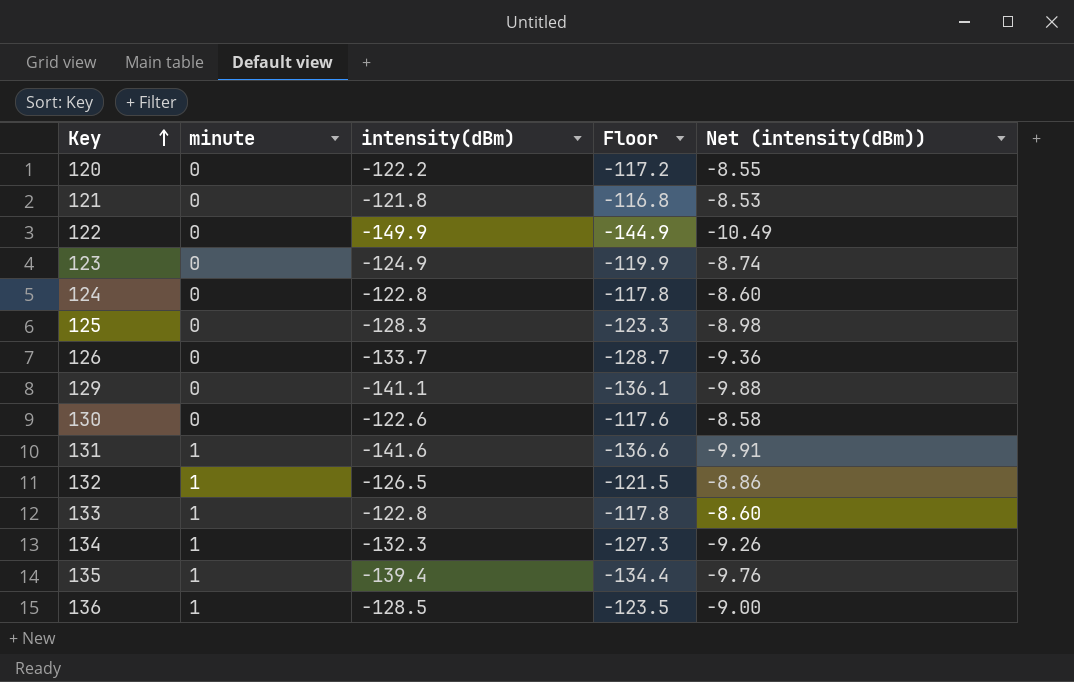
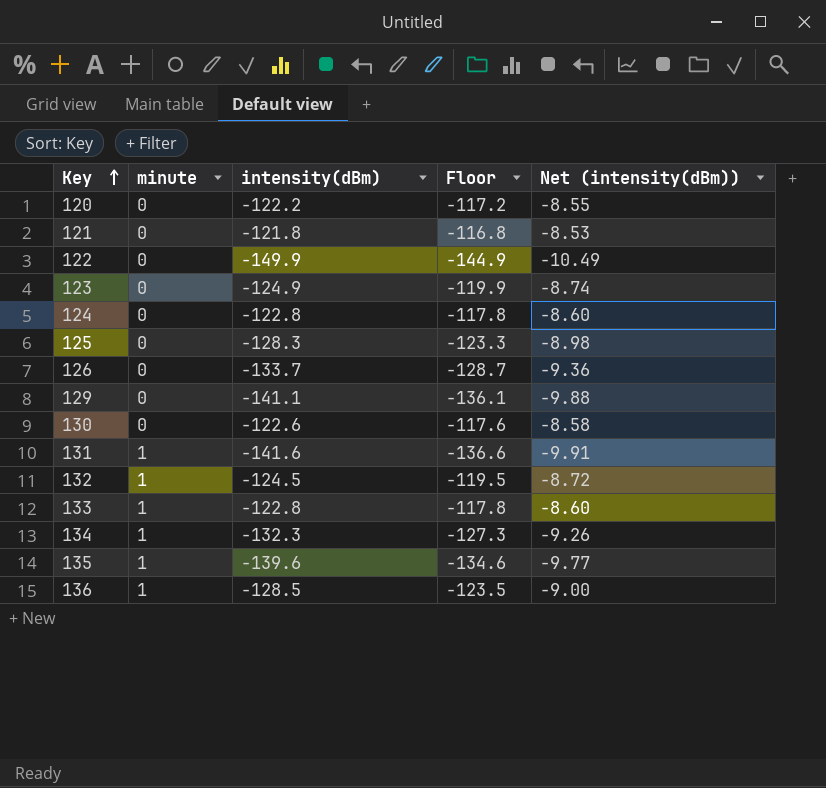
132 | intensity(dBm): -126.5 -> -124.5
132 | Floor: -121.5 -> -119.5
132 | Net (intensity(dBm)): -8.86 -> -8.72
135 | intensity(dBm): -139.4 -> -139.6
135 | Floor: -134.4 -> -134.6
135 | Net (intensity(dBm)): -9.76 -> -9.77

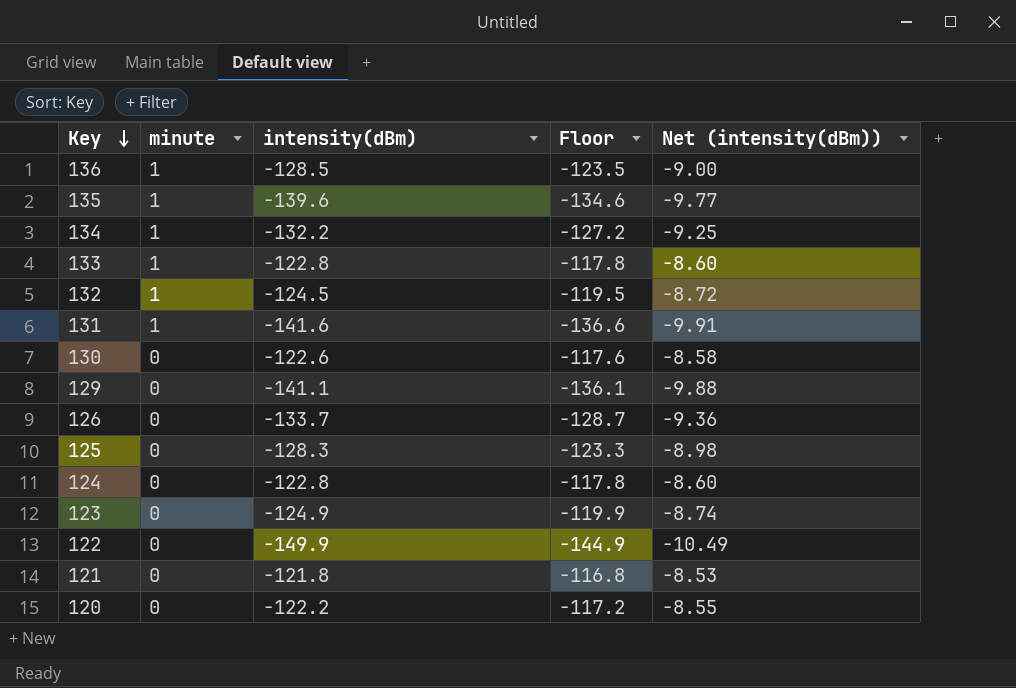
row order: Key ascending -> Key descending
134 | intensity(dBm): -132.3 -> -132.2
134 | Floor: -127.3 -> -127.2
134 | Net (intensity(dBm)): -9.26 -> -9.25

